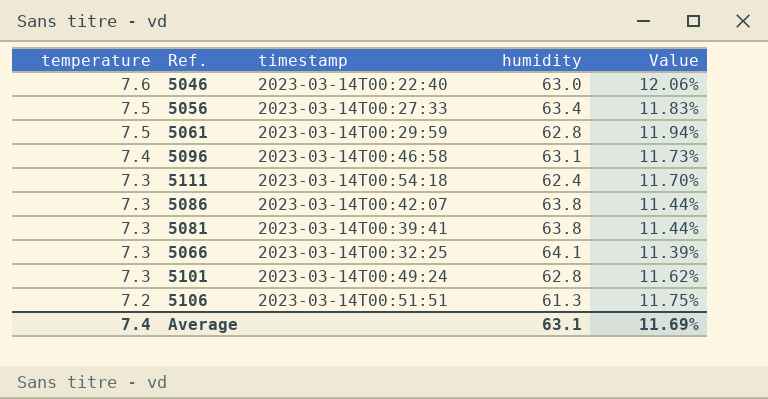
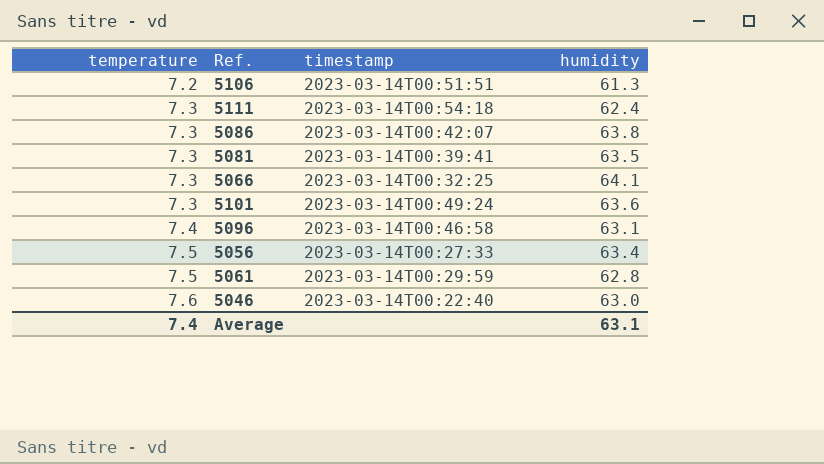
row order: temperature descending -> temperature ascending
column Value | formula: [temperature] / [humidity] -> none
5081 | humidity: 63.8 -> 63.5
5101 | humidity: 62.8 -> 63.6

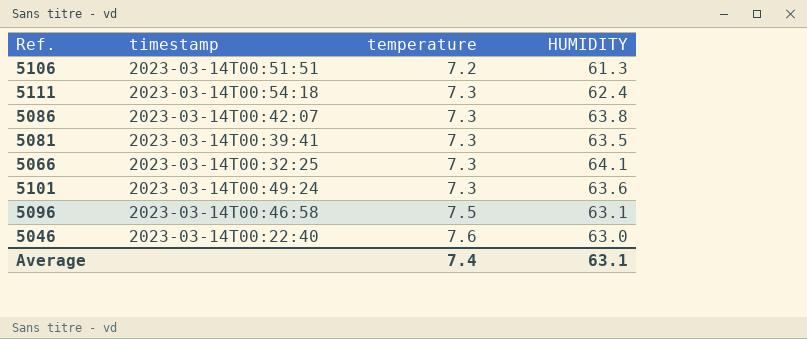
column temperature | position: 1 -> 3
column name: humidity -> HUMIDITY
row 5056: 7.5 | 2023-03-14T00:27:33 | 63.4 -> none
row 5061: 7.5 | 2023-03-14T00:29:59 | 62.8 -> none
5096 | temperature: 7.4 -> 7.5

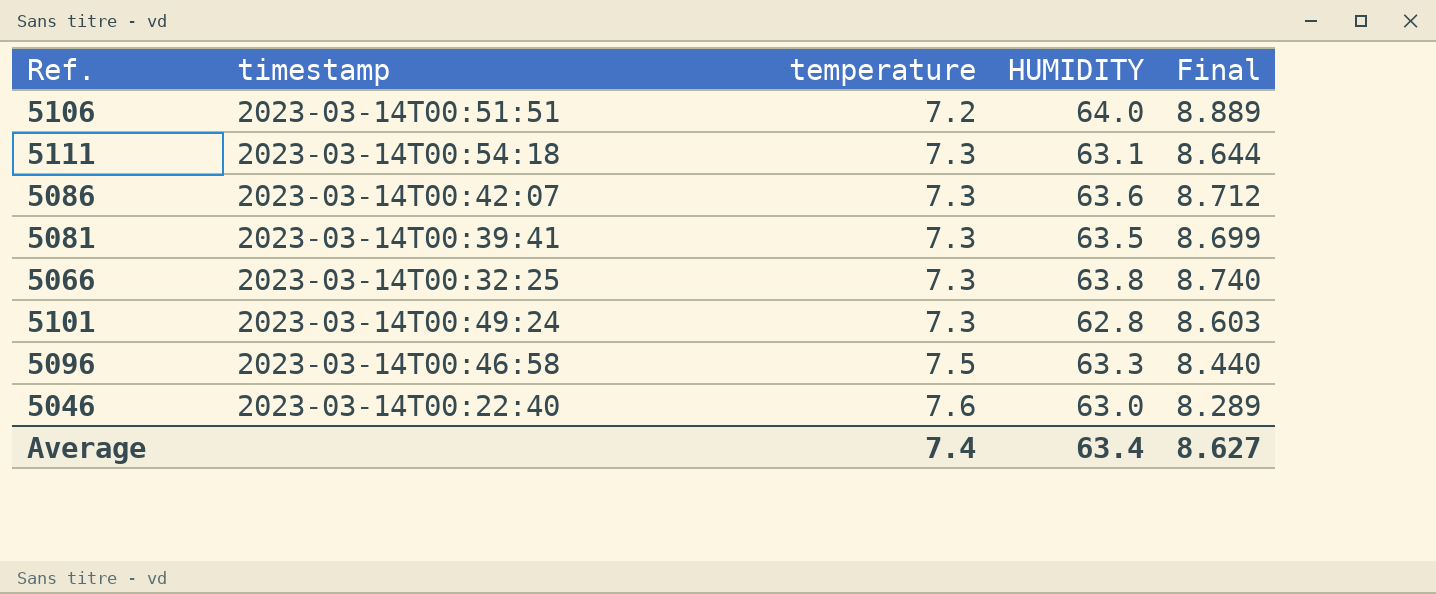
column Final | formula: none -> [HUMIDITY] / [temperature]
5106 | HUMIDITY: 61.3 -> 64.0
5111 | HUMIDITY: 62.4 -> 63.1
5086 | HUMIDITY: 63.8 -> 63.6
5066 | HUMIDITY: 64.1 -> 63.8
5101 | HUMIDITY: 63.6 -> 62.8
5096 | HUMIDITY: 63.1 -> 63.3
Average | HUMIDITY: 63.1 -> 63.4

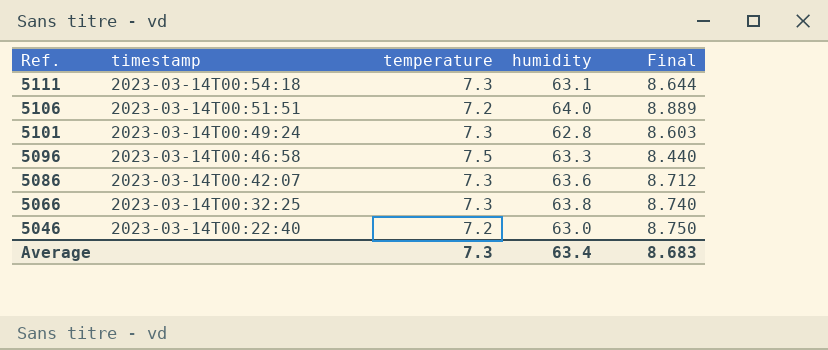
row order: temperature ascending -> Ref. descending
column name: HUMIDITY -> humidity
row 5081: 2023-03-14T00:39:41 | 7.3 | 63.5 | 8.699 -> none
5046 | temperature: 7.6 -> 7.2
5046 | Final: 8.289 -> 8.750
Average | temperature: 7.4 -> 7.3
Average | Final: 8.627 -> 8.683

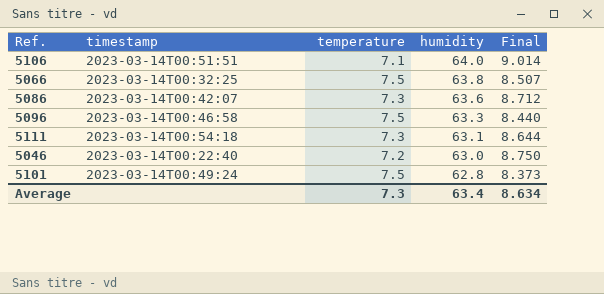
row order: Ref. descending -> humidity descending
5106 | temperature: 7.2 -> 7.1
5106 | Final: 8.889 -> 9.014
5066 | temperature: 7.3 -> 7.5
5066 | Final: 8.740 -> 8.507
5101 | temperature: 7.3 -> 7.5
5101 | Final: 8.603 -> 8.373
Average | Final: 8.683 -> 8.634

